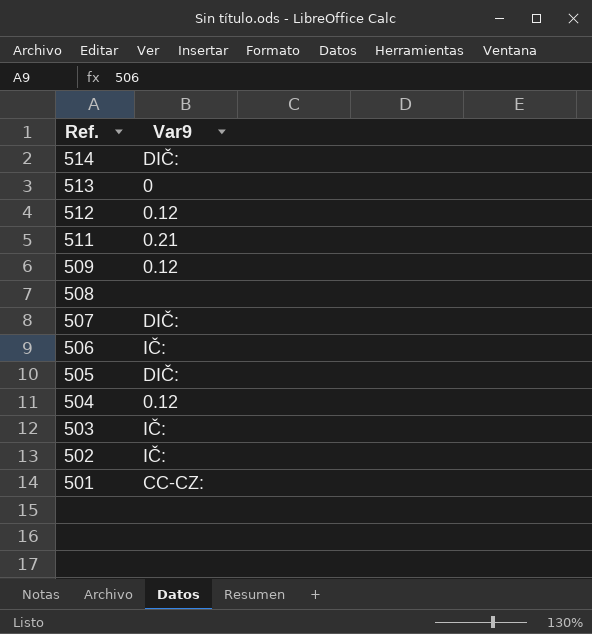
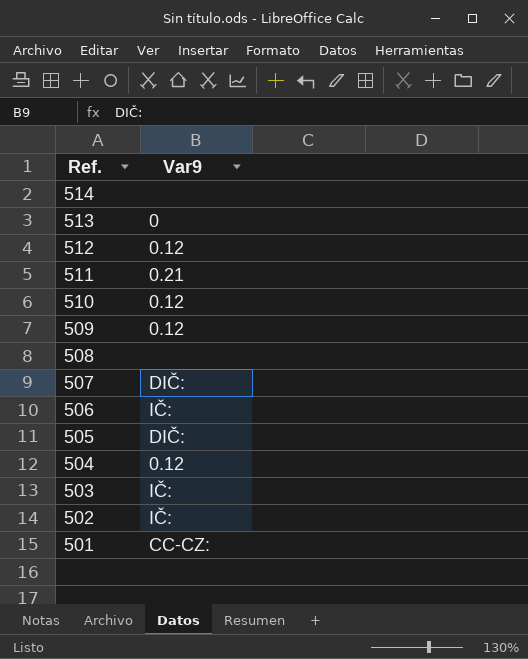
514 | Var9: DIČ: -> none
row 510: none -> 0.12

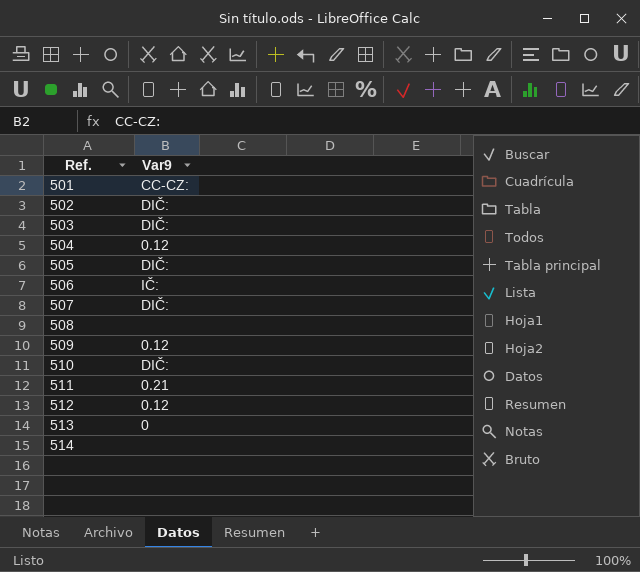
row order: Ref. descending -> Ref. ascending
502 | Var9: IČ: -> DIČ:
503 | Var9: IČ: -> DIČ:
510 | Var9: 0.12 -> DIČ:

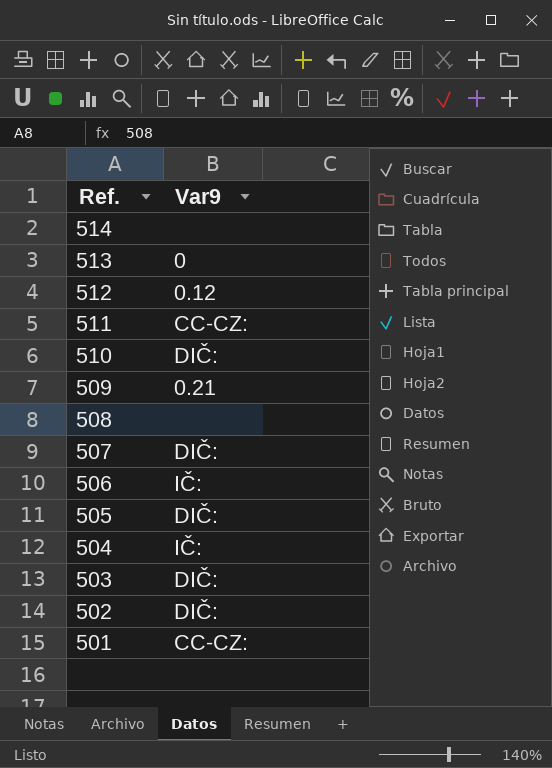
row order: Ref. ascending -> Ref. descending
511 | Var9: 0.21 -> CC-CZ:
509 | Var9: 0.12 -> 0.21
504 | Var9: 0.12 -> IČ:

